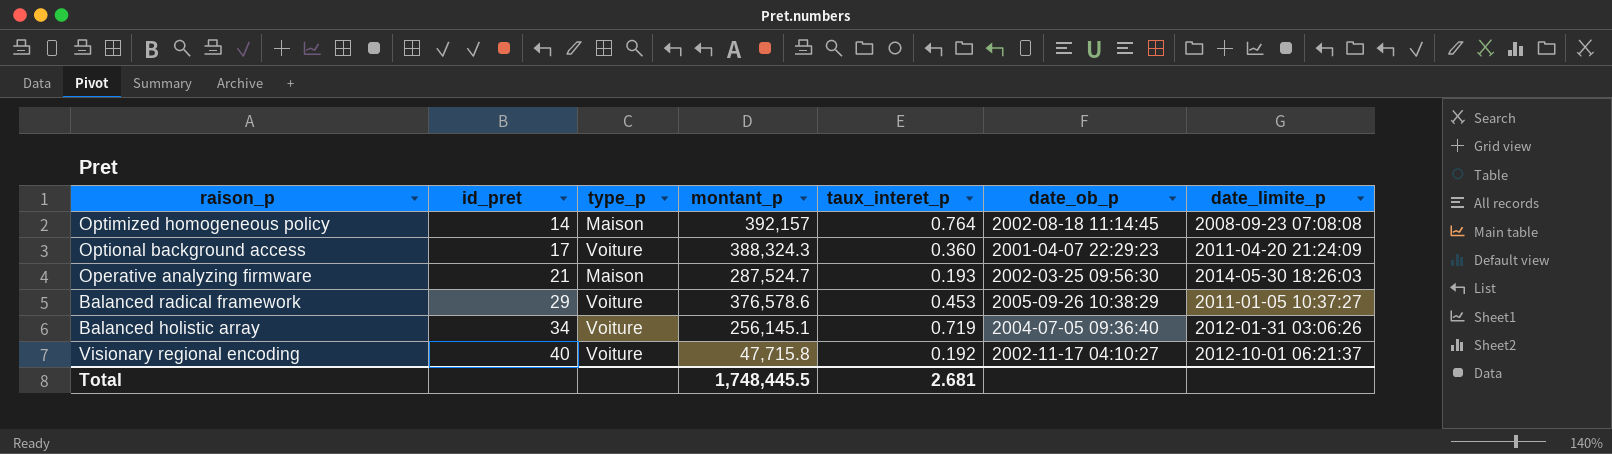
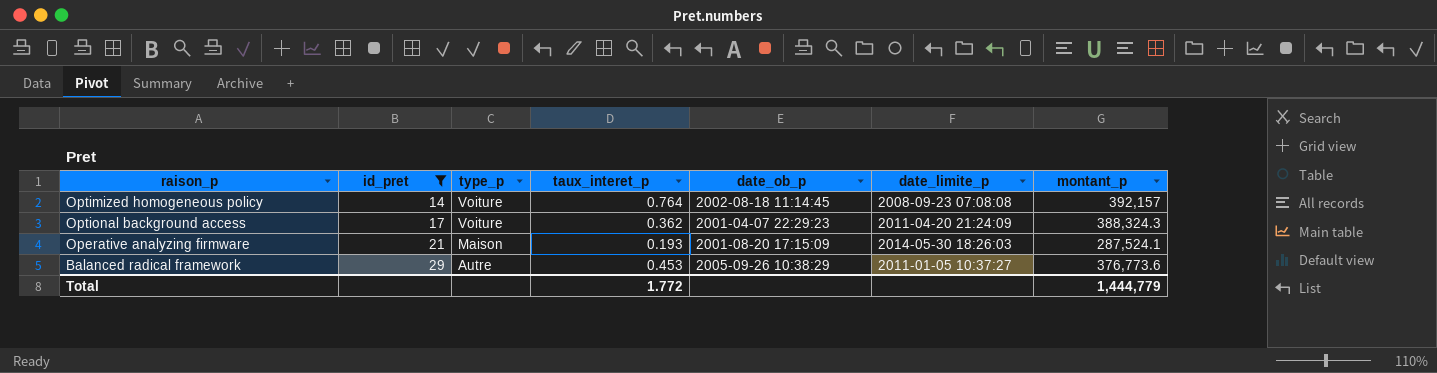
filter: none -> id_pret <= 29
column montant_p | position: 4 -> 7
Optimized homogeneous policy | type_p: Maison -> Voiture
Optional background access | taux_interet_p: 0.360 -> 0.362
Operative analyzing firmware | date_ob_p: 2002-03-25 09:56:30 -> 2001-08-20 17:15:09
Operative analyzing firmware | montant_p: 287,524.7 -> 287,524.1
Balanced radical framework | type_p: Voiture -> Autre
Balanced radical framework | montant_p: 376,578.6 -> 376,773.6
Total | taux_interet_p: 2.681 -> 1.772
Total | montant_p: 1,748,445.5 -> 1,444,779

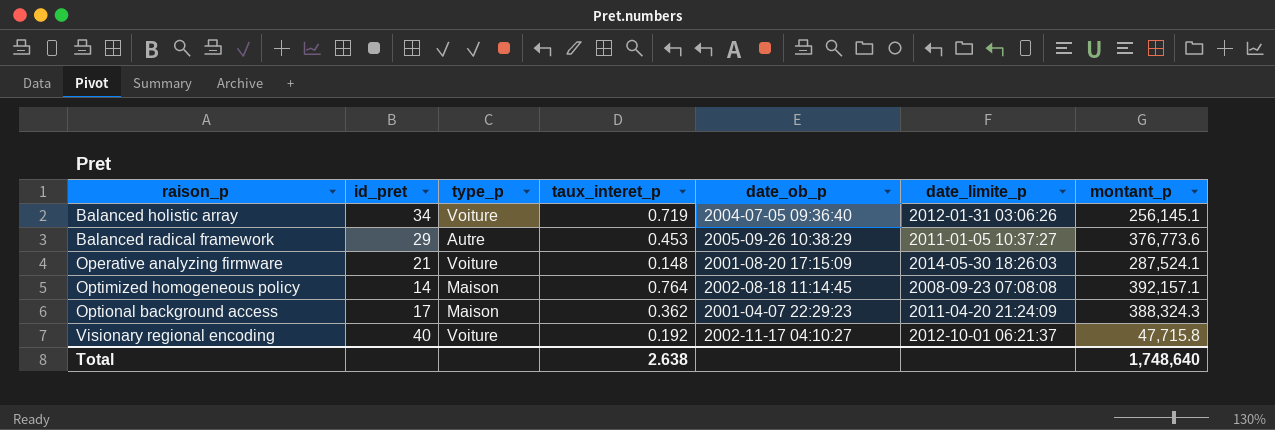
filter: id_pret <= 29 -> none
row order: id_pret ascending -> raison_p ascending
Operative analyzing firmware | type_p: Maison -> Voiture
Operative analyzing firmware | taux_interet_p: 0.193 -> 0.148
Optimized homogeneous policy | type_p: Voiture -> Maison
Optimized homogeneous policy | montant_p: 392,157 -> 392,157.1
Optional background access | type_p: Voiture -> Maison
Total | taux_interet_p: 1.772 -> 2.638
Total | montant_p: 1,444,779 -> 1,748,640

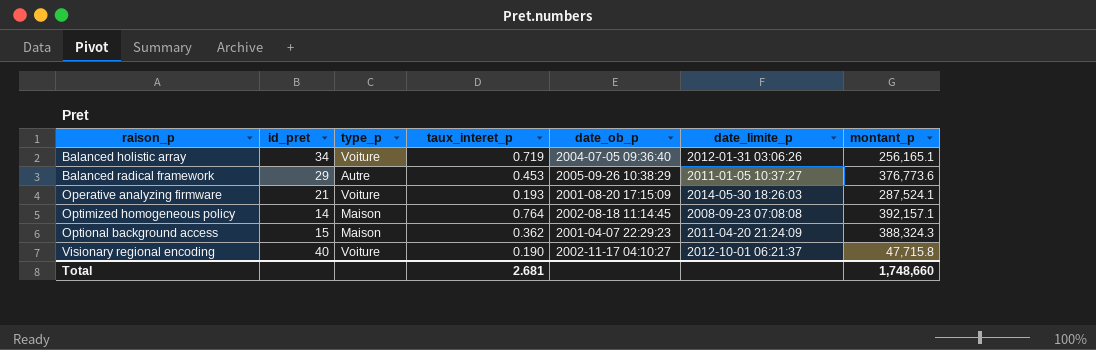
Balanced holistic array | montant_p: 256,145.1 -> 256,165.1
Operative analyzing firmware | taux_interet_p: 0.148 -> 0.193
Optional background access | id_pret: 17 -> 15
Visionary regional encoding | taux_interet_p: 0.192 -> 0.190
Total | taux_interet_p: 2.638 -> 2.681
Total | montant_p: 1,748,640 -> 1,748,660

